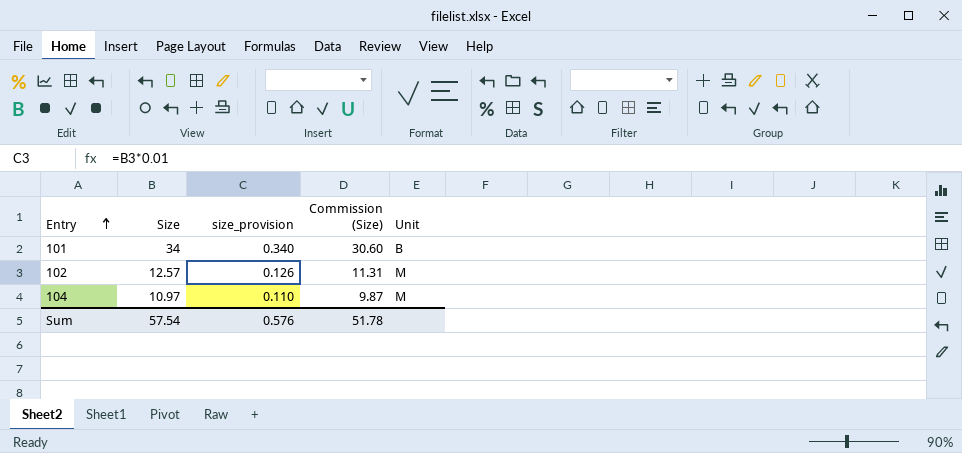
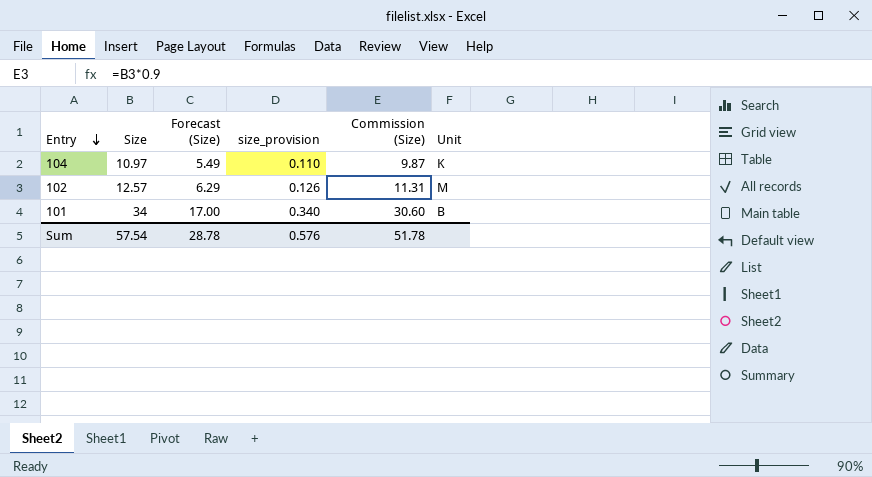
row order: Entry ascending -> Entry descending
column Forecast (Size) | formula: none -> [Size] * 0.5
104 | Unit: M -> K

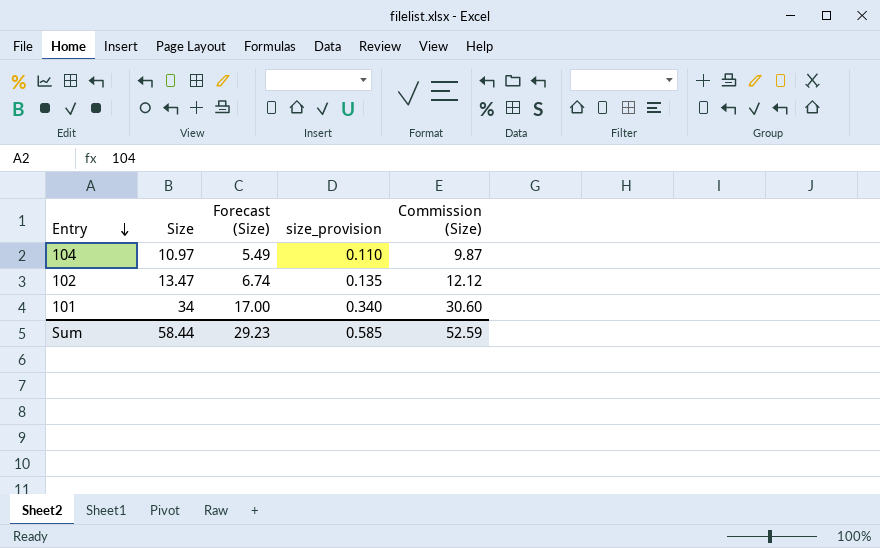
column Unit | position: 6 -> none
102 | Size: 12.57 -> 13.47
102 | Forecast (Size): 6.29 -> 6.74
102 | size_provision: 0.126 -> 0.135
102 | Commission (Size): 11.31 -> 12.12
Sum | Size: 57.54 -> 58.44
Sum | Forecast (Size): 28.78 -> 29.23
Sum | size_provision: 0.576 -> 0.585
Sum | Commission (Size): 51.78 -> 52.59

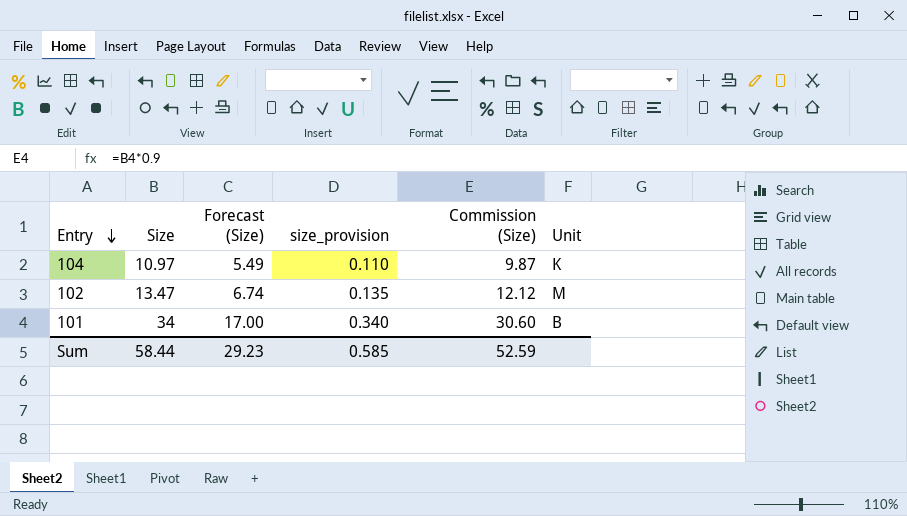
column Unit | position: none -> 6

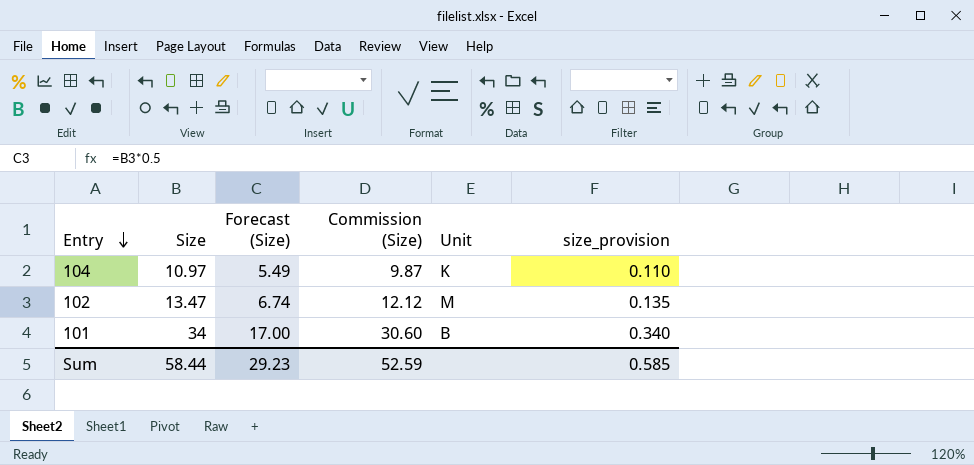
column size_provision | position: 4 -> 6

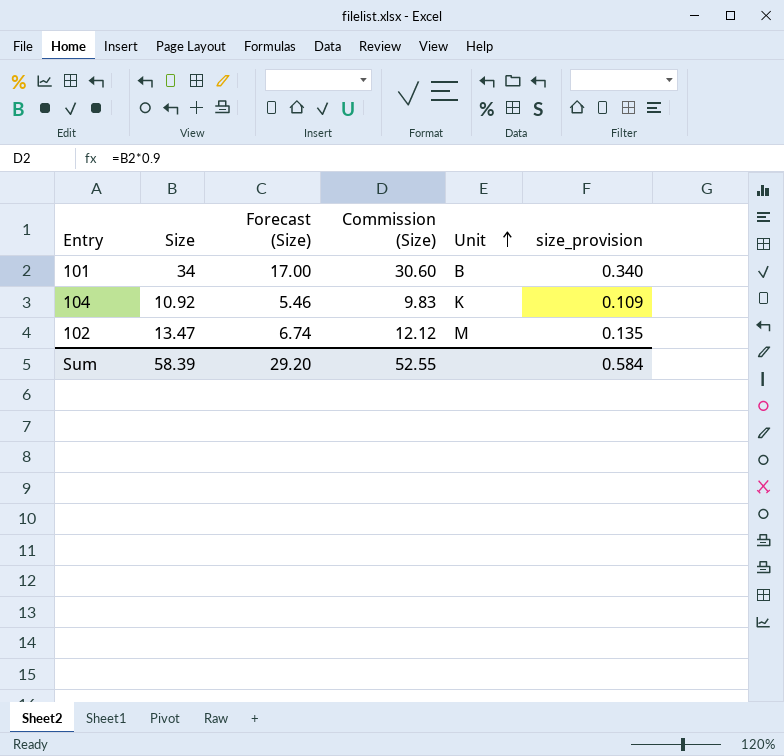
row order: Entry descending -> Unit ascending
104 | Size: 10.97 -> 10.92
104 | Forecast (Size): 5.49 -> 5.46
104 | Commission (Size): 9.87 -> 9.83
104 | size_provision: 0.110 -> 0.109
Sum | Size: 58.44 -> 58.39
Sum | Forecast (Size): 29.23 -> 29.20
Sum | Commission (Size): 52.59 -> 52.55
Sum | size_provision: 0.585 -> 0.584

